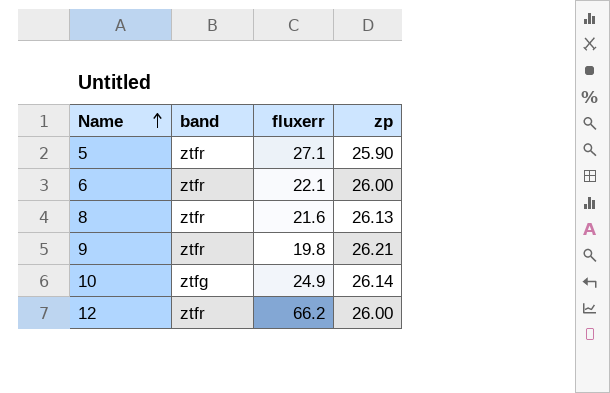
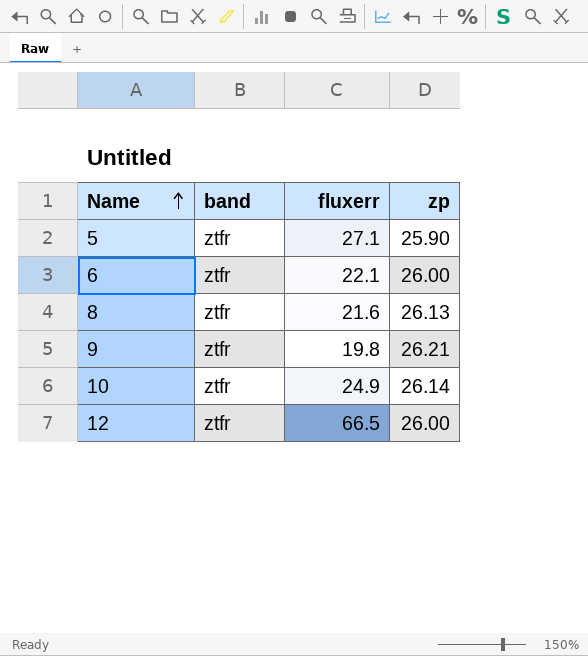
10 | band: ztfg -> ztfr
12 | fluxerr: 66.2 -> 66.5

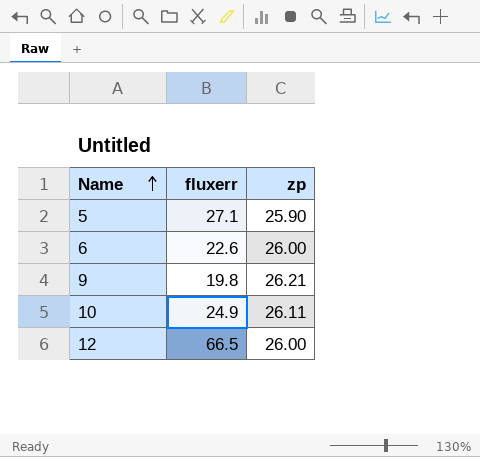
column band | position: 2 -> none
row 8: ztfr | 21.6 | 26.13 -> none
6 | fluxerr: 22.1 -> 22.6
10 | zp: 26.14 -> 26.11

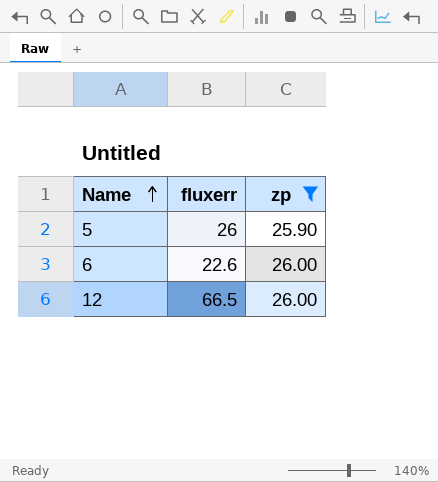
filter: none -> zp <= 26.00
5 | fluxerr: 27.1 -> 26

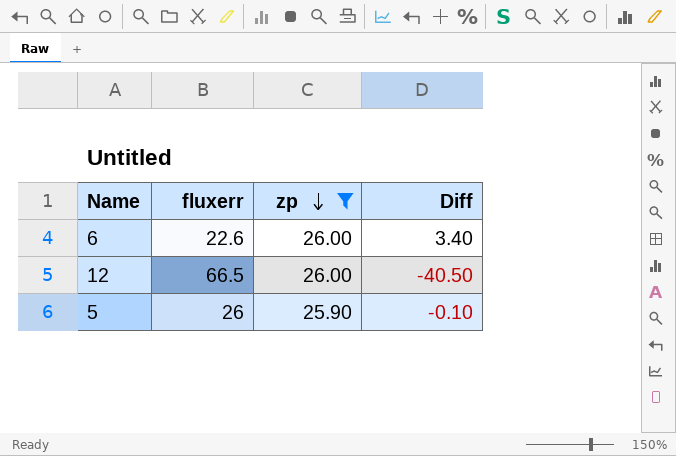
row order: Name ascending -> zp descending
column Diff | formula: none -> [zp] - [fluxerr]

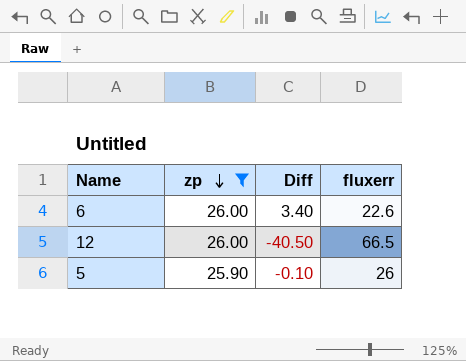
column fluxerr | position: 2 -> 4

